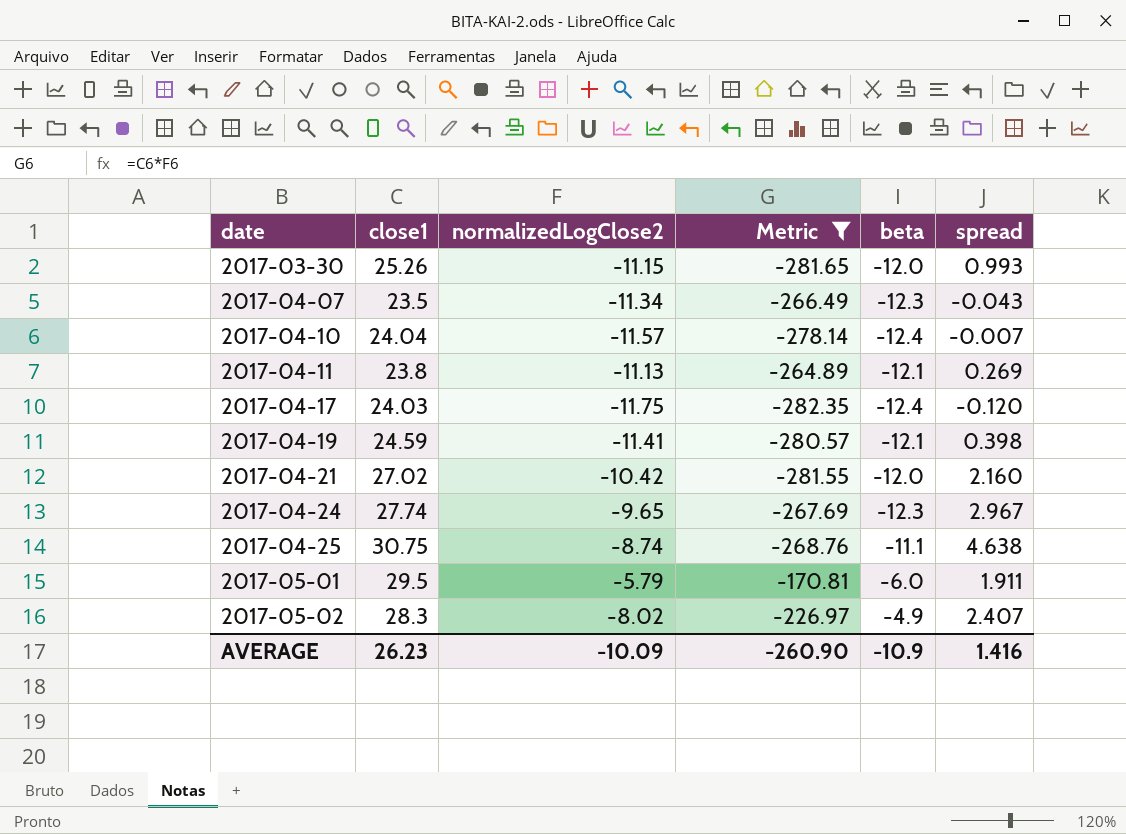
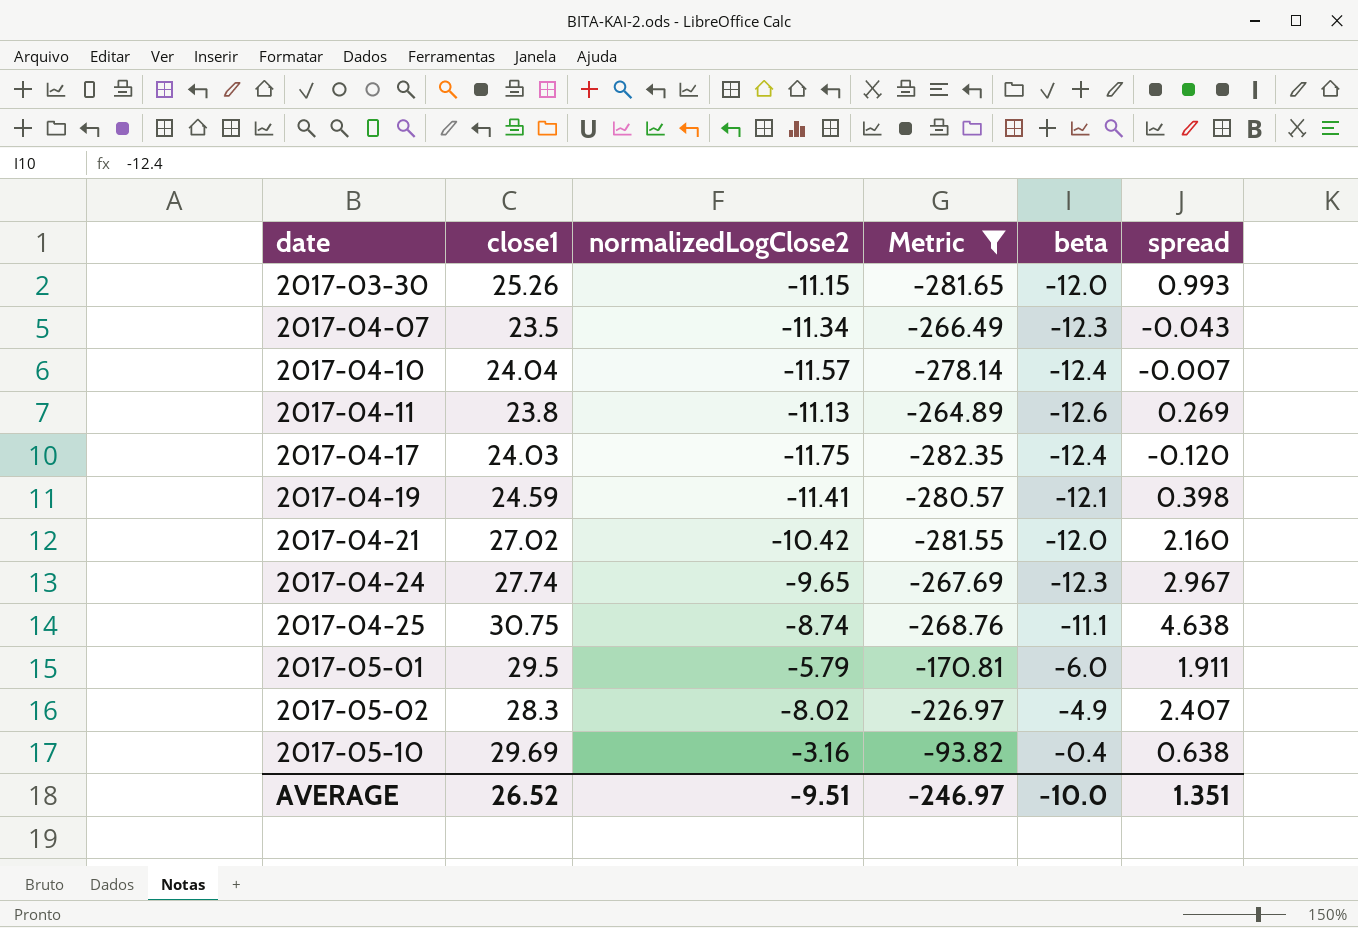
2017-04-11 | beta: -12.1 -> -12.6
row 2017-05-10: none -> 29.69 | -3.16 | -93.82 | -0.4 | 0.638
AVERAGE | close1: 26.23 -> 26.52
AVERAGE | normalizedLogClose2: -10.09 -> -9.51
AVERAGE | Metric: -260.90 -> -246.97
AVERAGE | beta: -10.9 -> -10.0
AVERAGE | spread: 1.416 -> 1.351

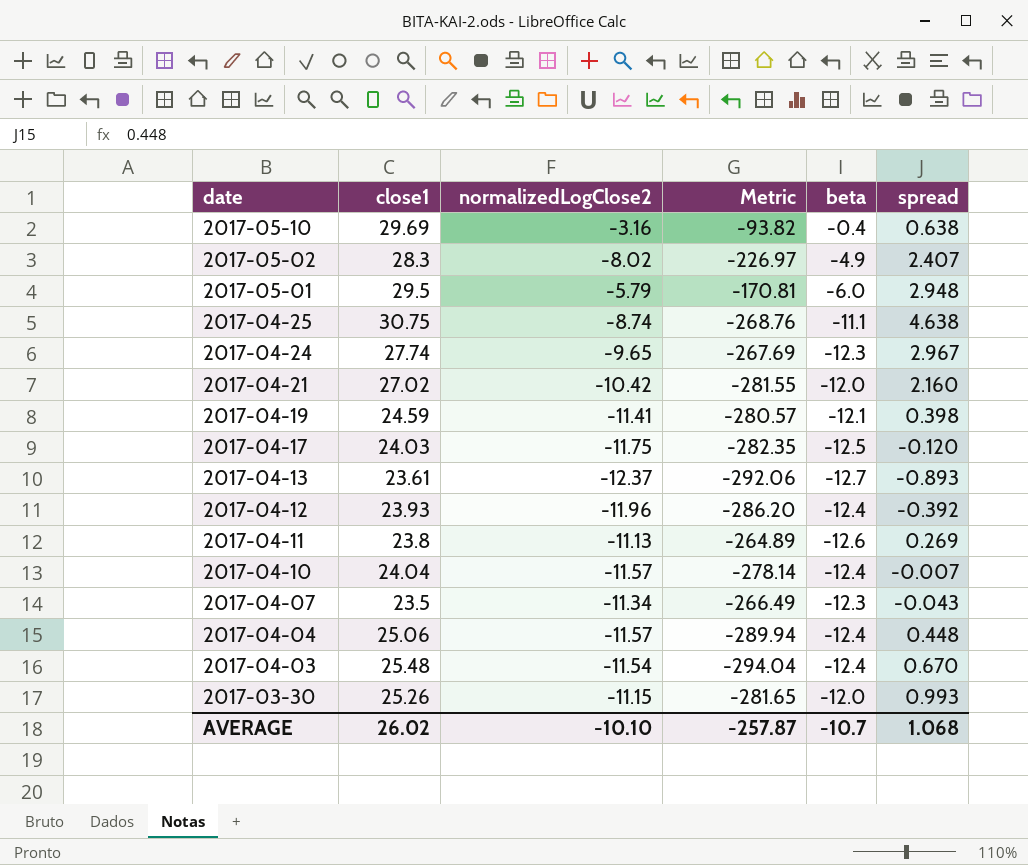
filter: Metric >= -282.35 -> none
row order: date ascending -> date descending
2017-05-01 | spread: 1.911 -> 2.948
2017-04-17 | beta: -12.4 -> -12.5
AVERAGE | close1: 26.52 -> 26.02
AVERAGE | normalizedLogClose2: -9.51 -> -10.10
AVERAGE | Metric: -246.97 -> -257.87
AVERAGE | beta: -10.0 -> -10.7
AVERAGE | spread: 1.351 -> 1.068

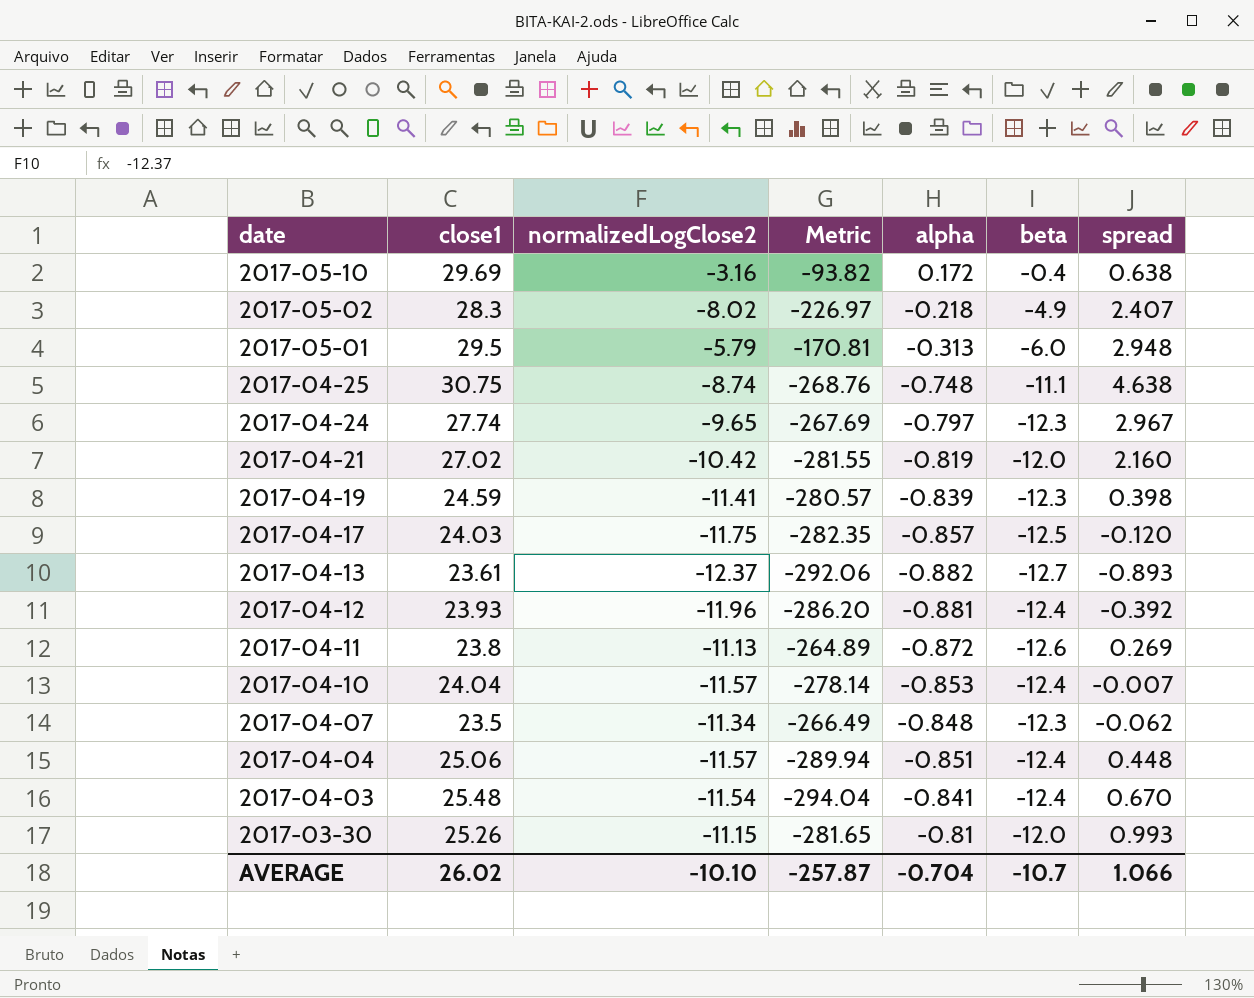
column alpha | position: none -> 5
2017-04-19 | beta: -12.1 -> -12.3
2017-04-07 | spread: -0.043 -> -0.062
AVERAGE | spread: 1.068 -> 1.066

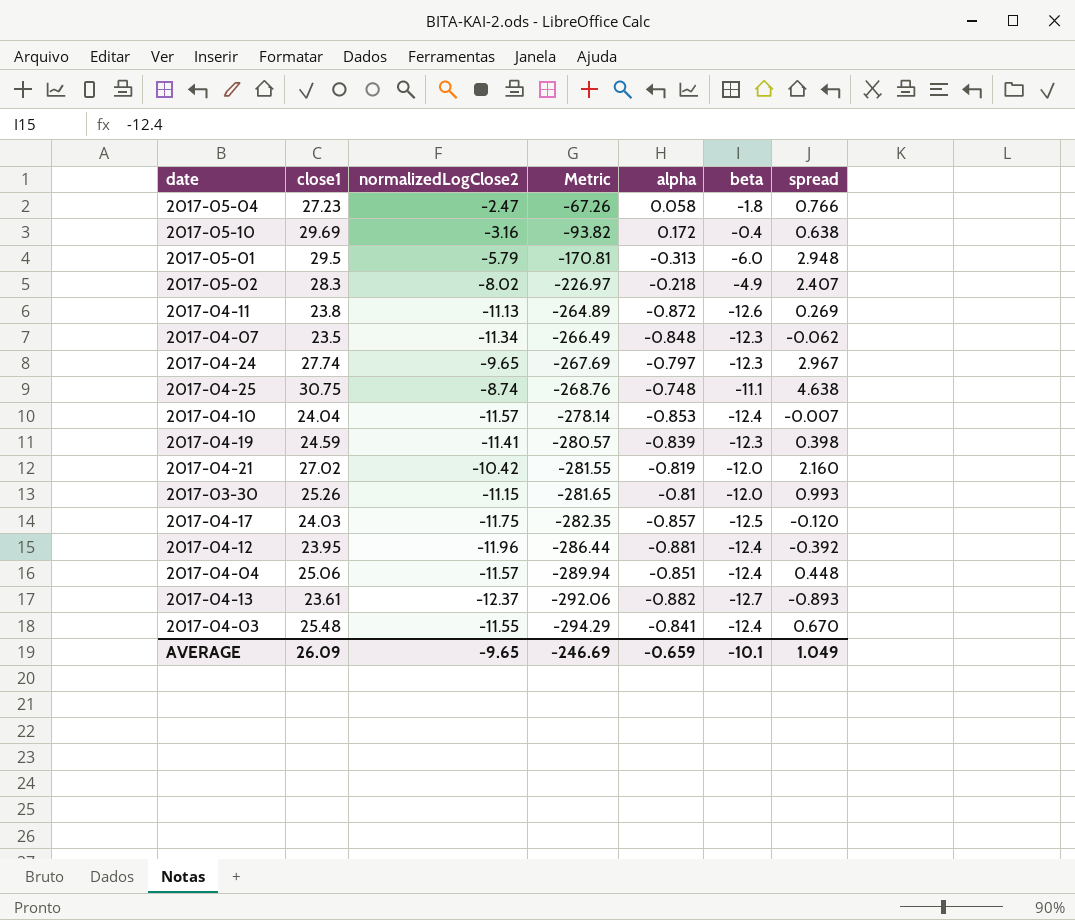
row order: date descending -> Metric descending
row 2017-05-04: none -> 27.23 | -2.47 | -67.26 | 0.058 | -1.8 | 0.766
2017-04-12 | close1: 23.93 -> 23.95
2017-04-12 | Metric: -286.20 -> -286.44
2017-04-03 | normalizedLogClose2: -11.54 -> -11.55
2017-04-03 | Metric: -294.04 -> -294.29
AVERAGE | close1: 26.02 -> 26.09
AVERAGE | normalizedLogClose2: -10.10 -> -9.65
AVERAGE | Metric: -257.87 -> -246.69
AVERAGE | alpha: -0.704 -> -0.659
AVERAGE | beta: -10.7 -> -10.1
AVERAGE | spread: 1.066 -> 1.049

